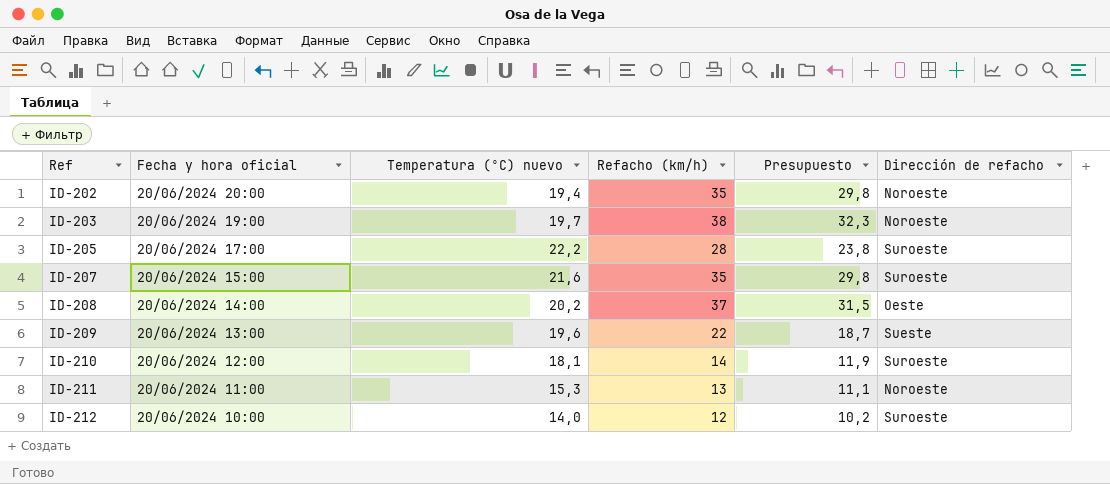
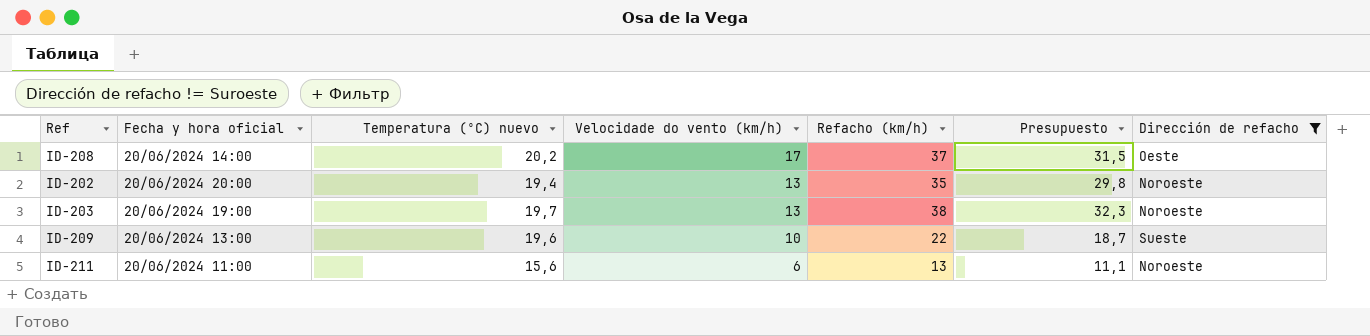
filter: none -> Dirección de refacho != Suroeste
row order: Ref ascending -> Velocidade do vento (km/h) descending
column Velocidade do vento (km/h) | position: none -> 4
ID-211 | Temperatura (ºC) nuevo: 15,3 -> 15,6

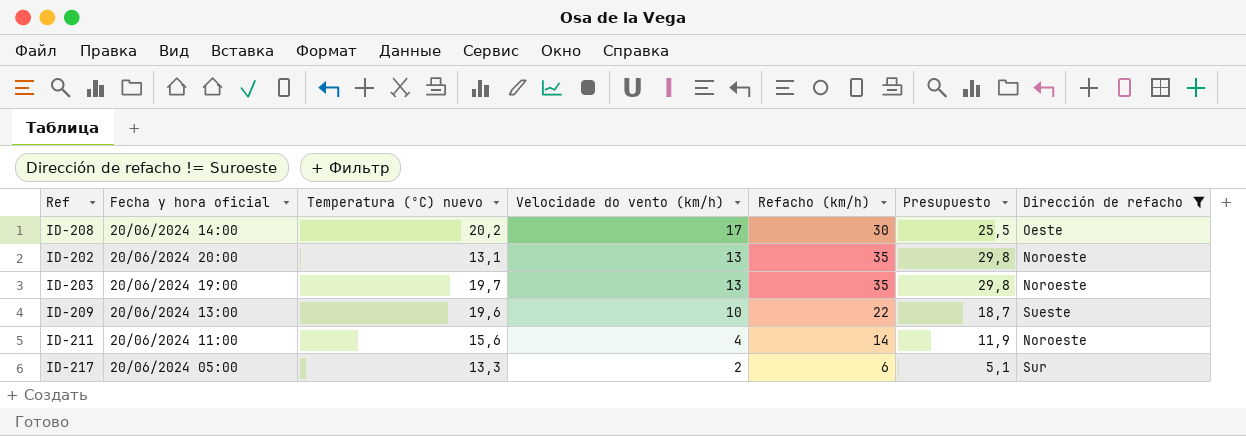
ID-208 | Refacho (km/h): 37 -> 30
ID-208 | Presupuesto: 31,5 -> 25,5
ID-202 | Temperatura (ºC) nuevo: 19,4 -> 13,1
ID-203 | Refacho (km/h): 38 -> 35
ID-203 | Presupuesto: 32,3 -> 29,8
ID-211 | Velocidade do vento (km/h): 6 -> 4
ID-211 | Refacho (km/h): 13 -> 14
ID-211 | Presupuesto: 11,1 -> 11,9
row ID-217: none -> 20/06/2024 05:00 | 13,3 | 2 | 6 | 5,1 | Sur

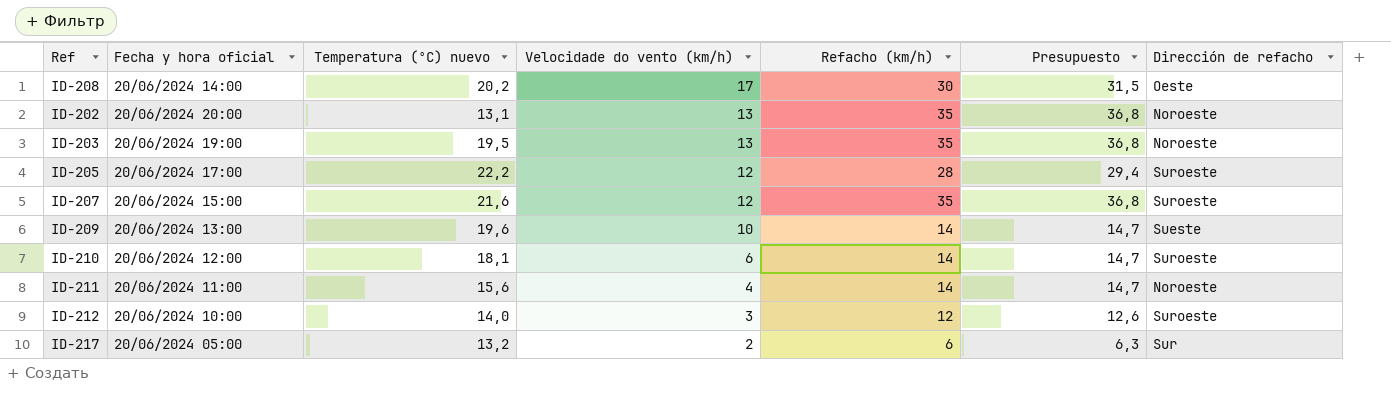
filter: Dirección de refacho != Suroeste -> none
column Presupuesto | formula: [Refacho (km/h)] * 0,85 -> [Refacho (km/h)] * 1,05
ID-203 | Temperatura (ºC) nuevo: 19,7 -> 19,5
ID-209 | Refacho (km/h): 22 -> 14
ID-217 | Temperatura (ºC) nuevo: 13,3 -> 13,2

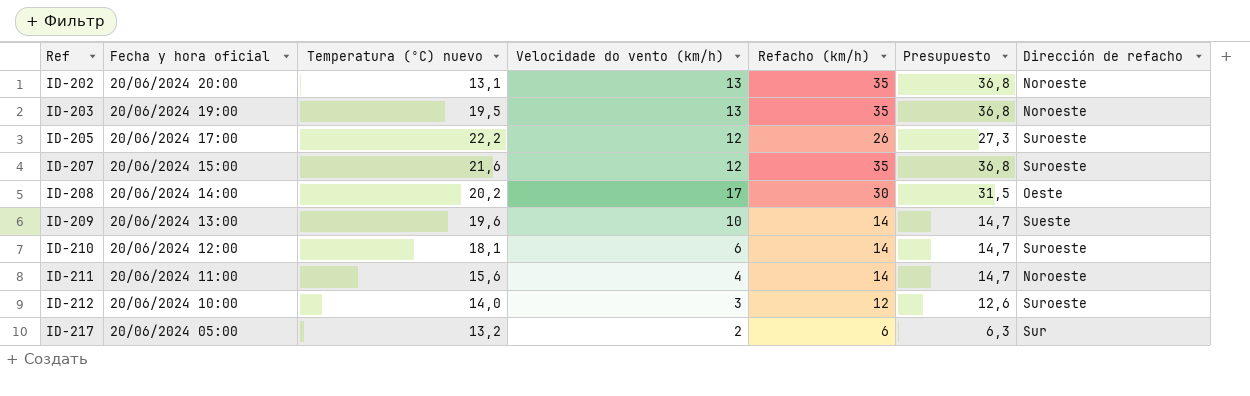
row order: Velocidade do vento (km/h) descending -> Ref ascending
ID-205 | Refacho (km/h): 28 -> 26
ID-205 | Presupuesto: 29,4 -> 27,3

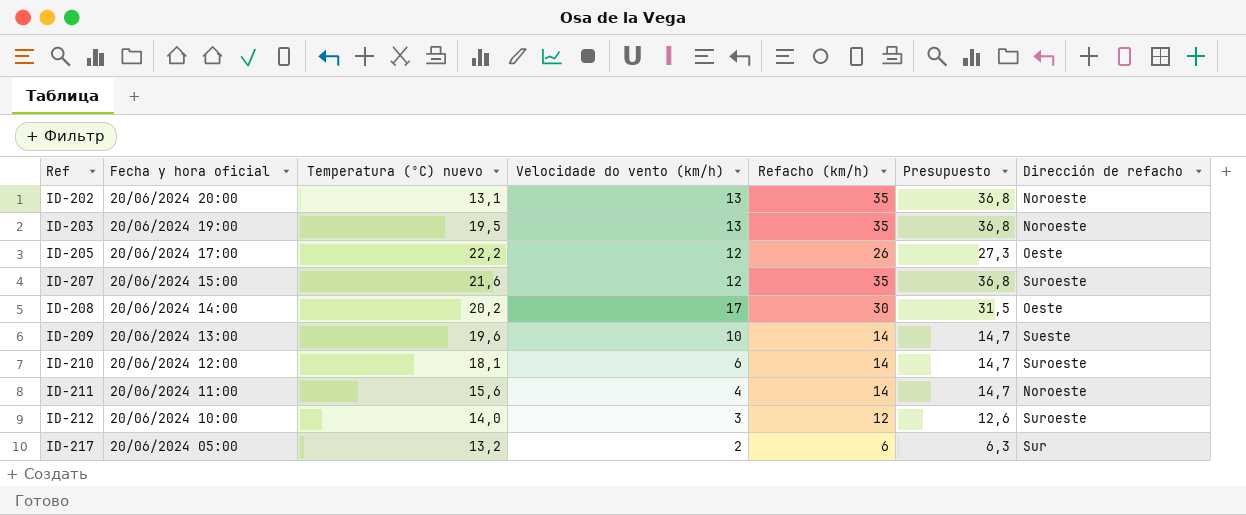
ID-205 | Dirección de refacho: Suroeste -> Oeste

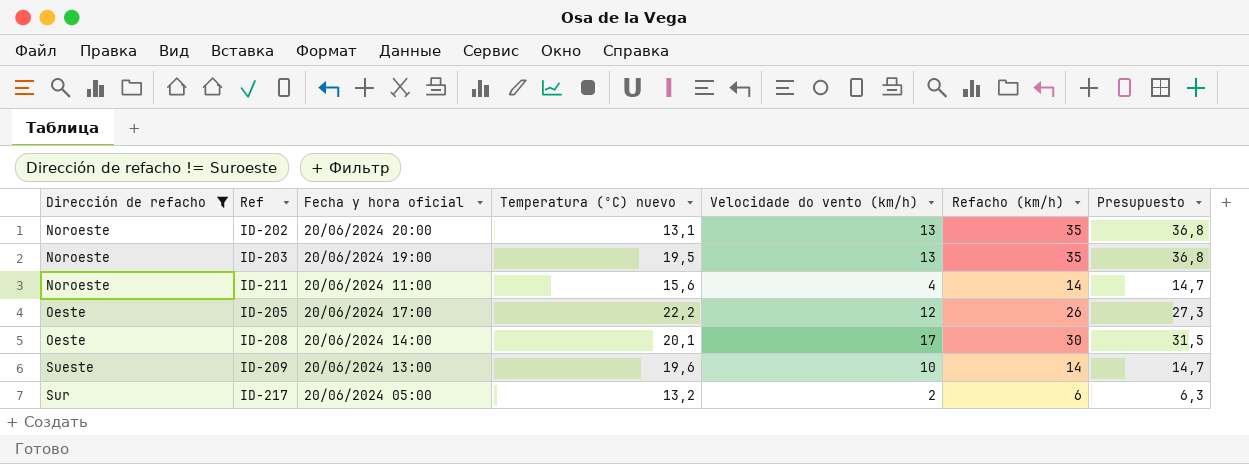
filter: none -> Dirección de refacho != Suroeste
row order: Ref ascending -> Dirección de refacho ascending
column Dirección de refacho | position: 7 -> 1
ID-208 | Temperatura (ºC) nuevo: 20,2 -> 20,1

